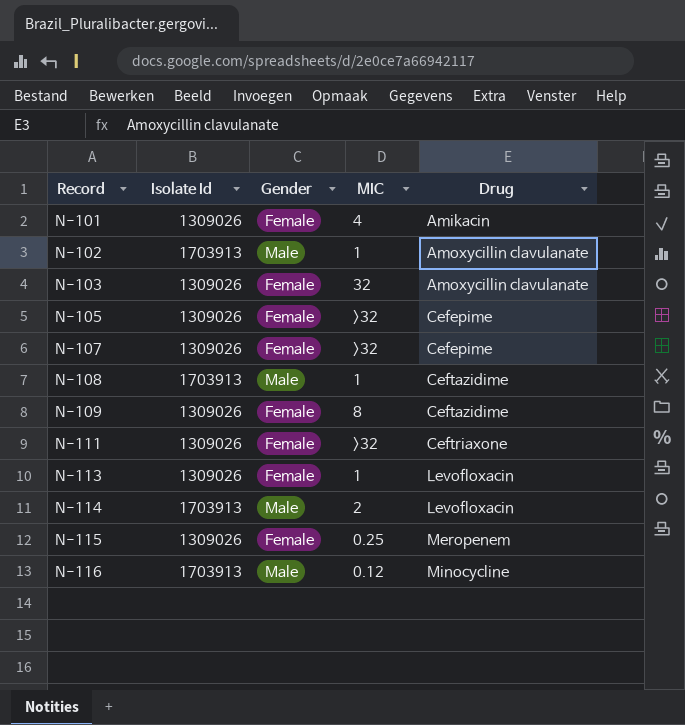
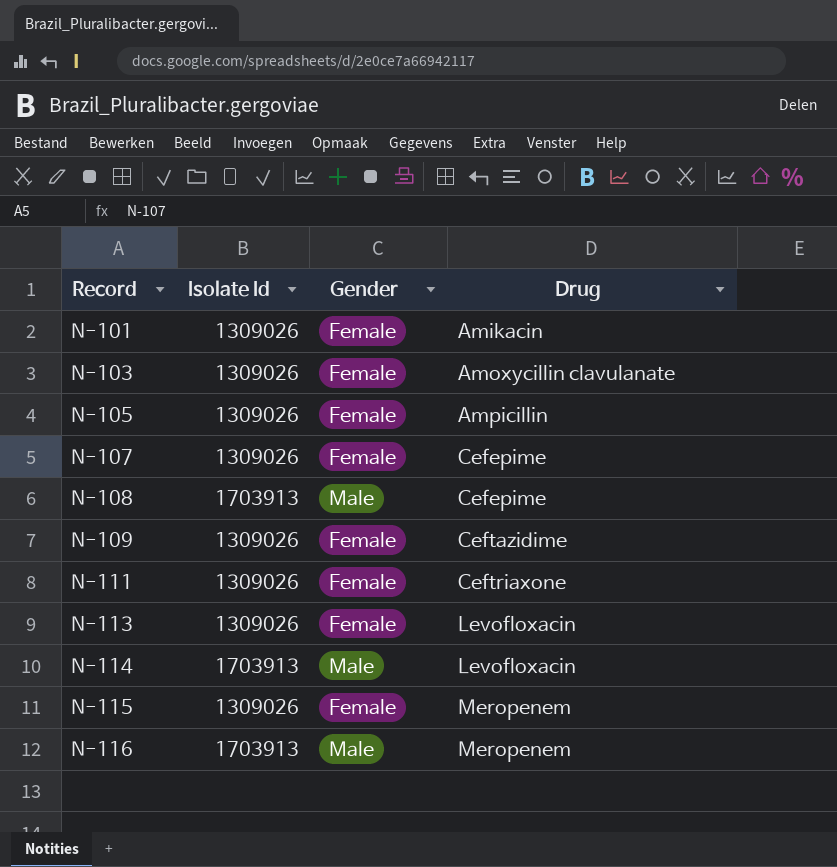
column MIC | position: 4 -> none
row N-102: 1703913 | Male | 1 | Amoxycillin clavulanate -> none
N-105 | Drug: Cefepime -> Ampicillin
N-108 | Drug: Ceftazidime -> Cefepime
N-116 | Drug: Minocycline -> Meropenem

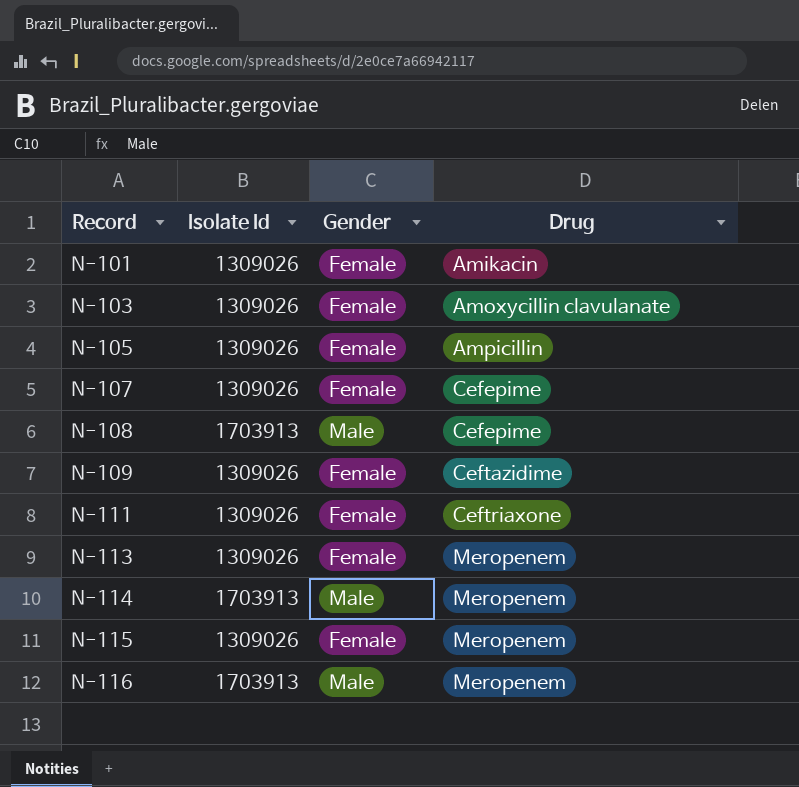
N-113 | Drug: Levofloxacin -> Meropenem
N-114 | Drug: Levofloxacin -> Meropenem

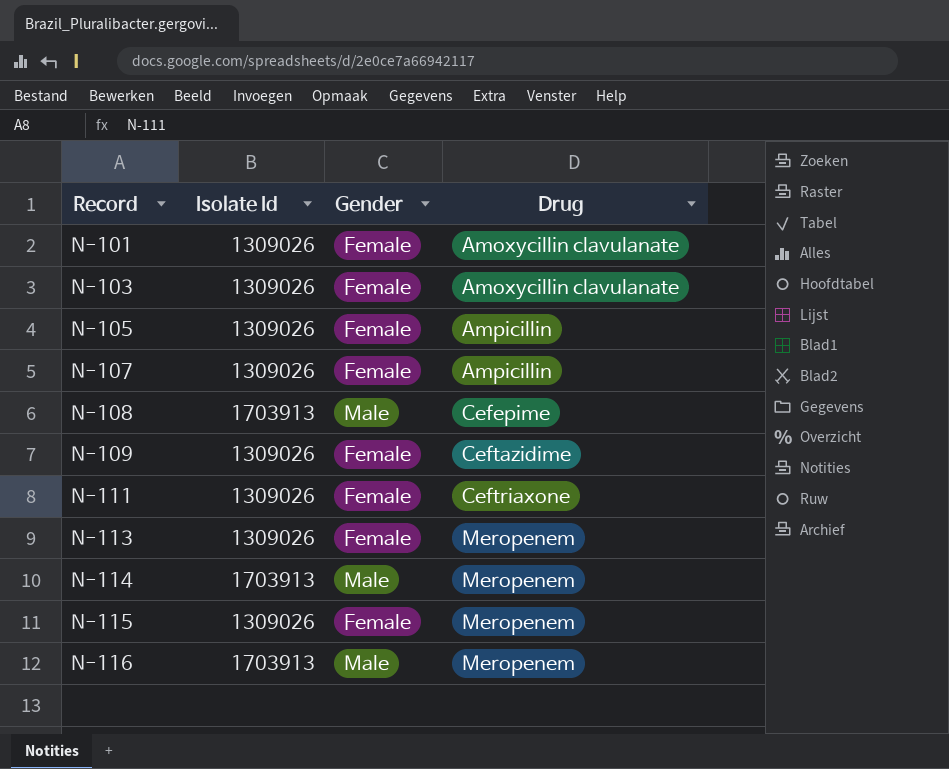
N-101 | Drug: Amikacin -> Amoxycillin clavulanate
N-107 | Drug: Cefepime -> Ampicillin

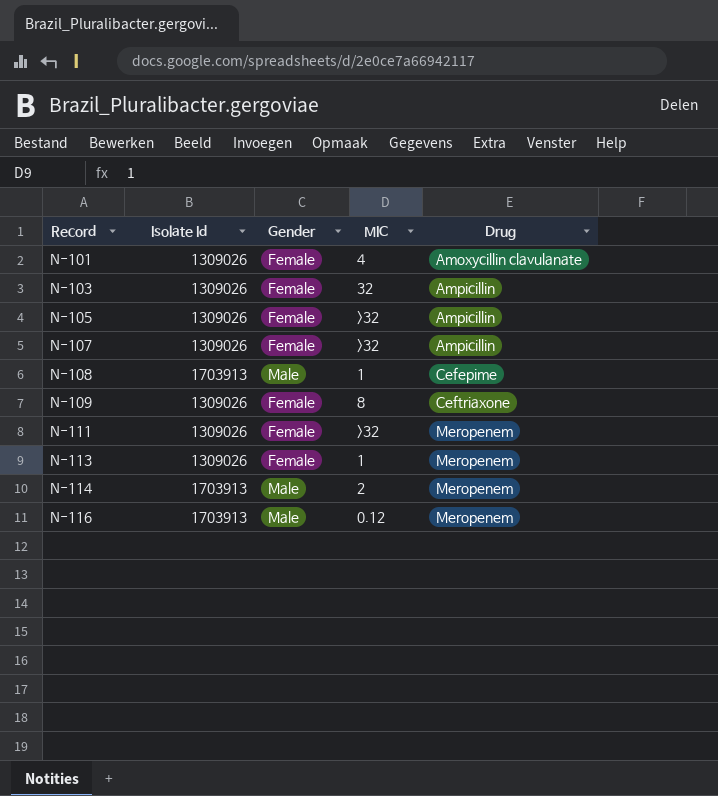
column MIC | position: none -> 4
row N-115: 1309026 | Female | Meropenem -> none
N-103 | Drug: Amoxycillin clavulanate -> Ampicillin
N-109 | Drug: Ceftazidime -> Ceftriaxone
N-111 | Drug: Ceftriaxone -> Meropenem

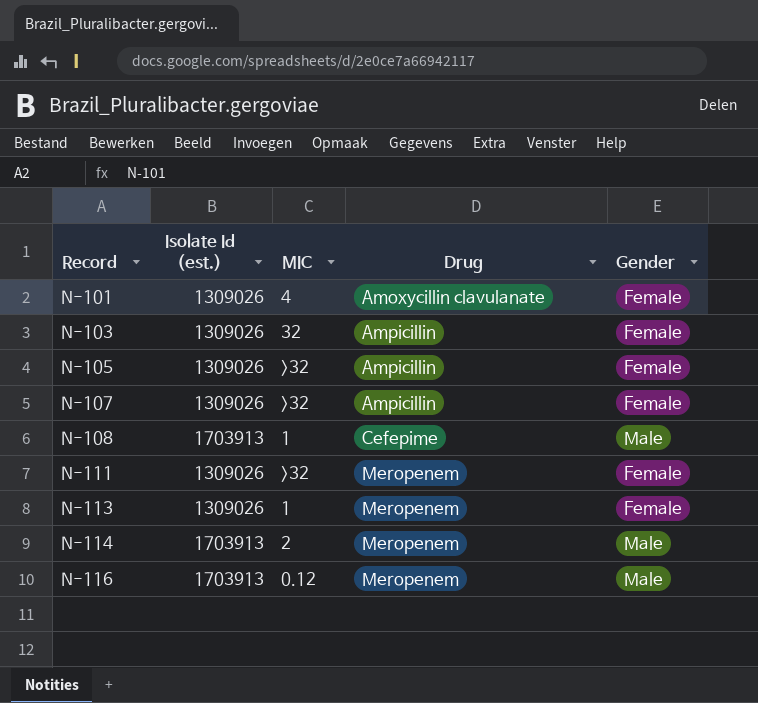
column name: Isolate Id -> Isolate Id (est.)
column Gender | position: 3 -> 5
row N-109: 1309026 | Female | 8 | Ceftriaxone -> none

